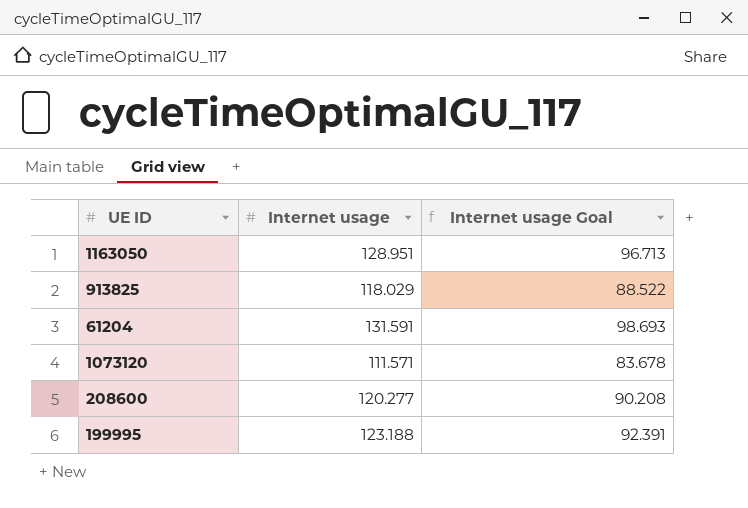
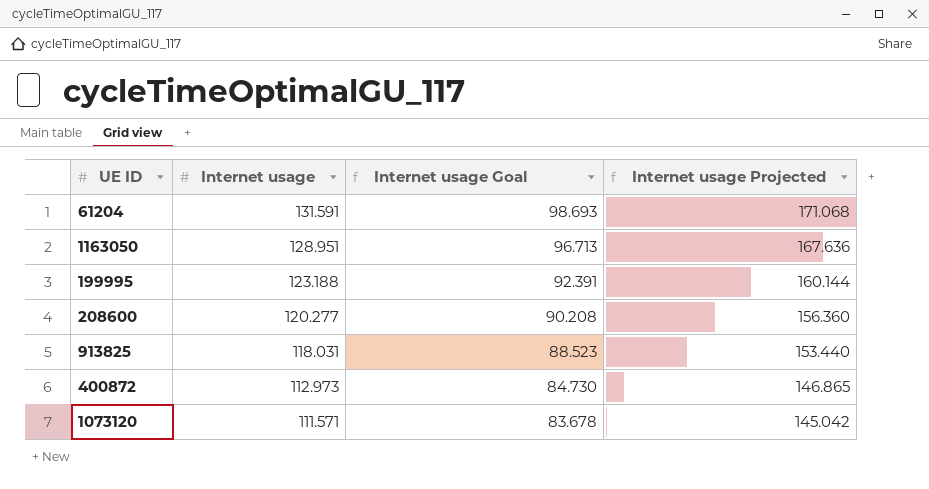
row order: none -> Internet usage descending
column Internet usage Projected | formula: none -> [Internet usage] * 1.3
913825 | Internet usage: 118.029 -> 118.031
913825 | Internet usage Goal: 88.522 -> 88.523
row 400872: none -> 112.973 | 84.730 | 146.865

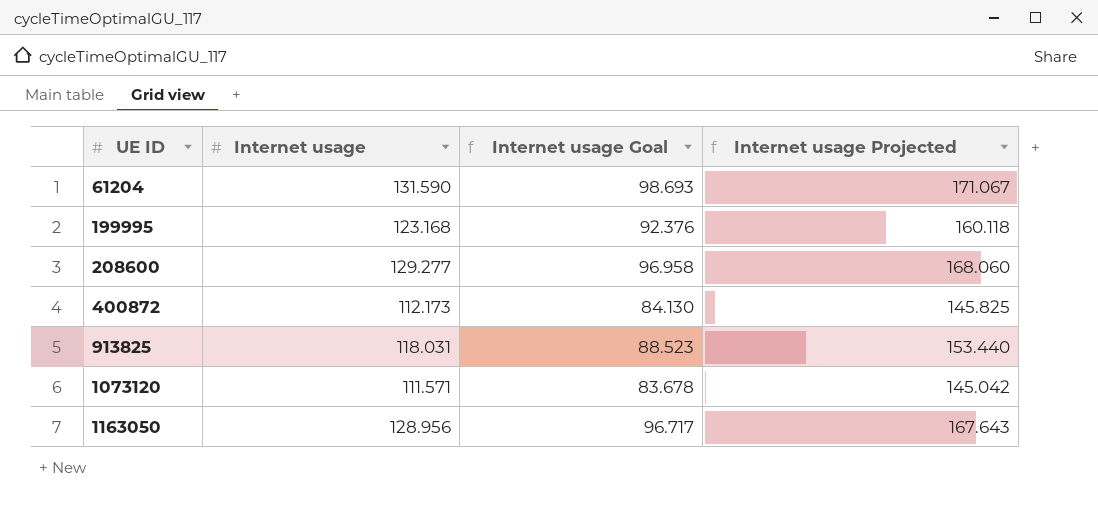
row order: Internet usage descending -> UE ID ascending
61204 | Internet usage: 131.591 -> 131.590
61204 | Internet usage Projected: 171.068 -> 171.067
199995 | Internet usage: 123.188 -> 123.168
199995 | Internet usage Goal: 92.391 -> 92.376
199995 | Internet usage Projected: 160.144 -> 160.118
208600 | Internet usage: 120.277 -> 129.277
208600 | Internet usage Goal: 90.208 -> 96.958
208600 | Internet usage Projected: 156.360 -> 168.060
400872 | Internet usage: 112.973 -> 112.173
400872 | Internet usage Goal: 84.730 -> 84.130
400872 | Internet usage Projected: 146.865 -> 145.825
1163050 | Internet usage: 128.951 -> 128.956
1163050 | Internet usage Goal: 96.713 -> 96.717
1163050 | Internet usage Projected: 167.636 -> 167.643

